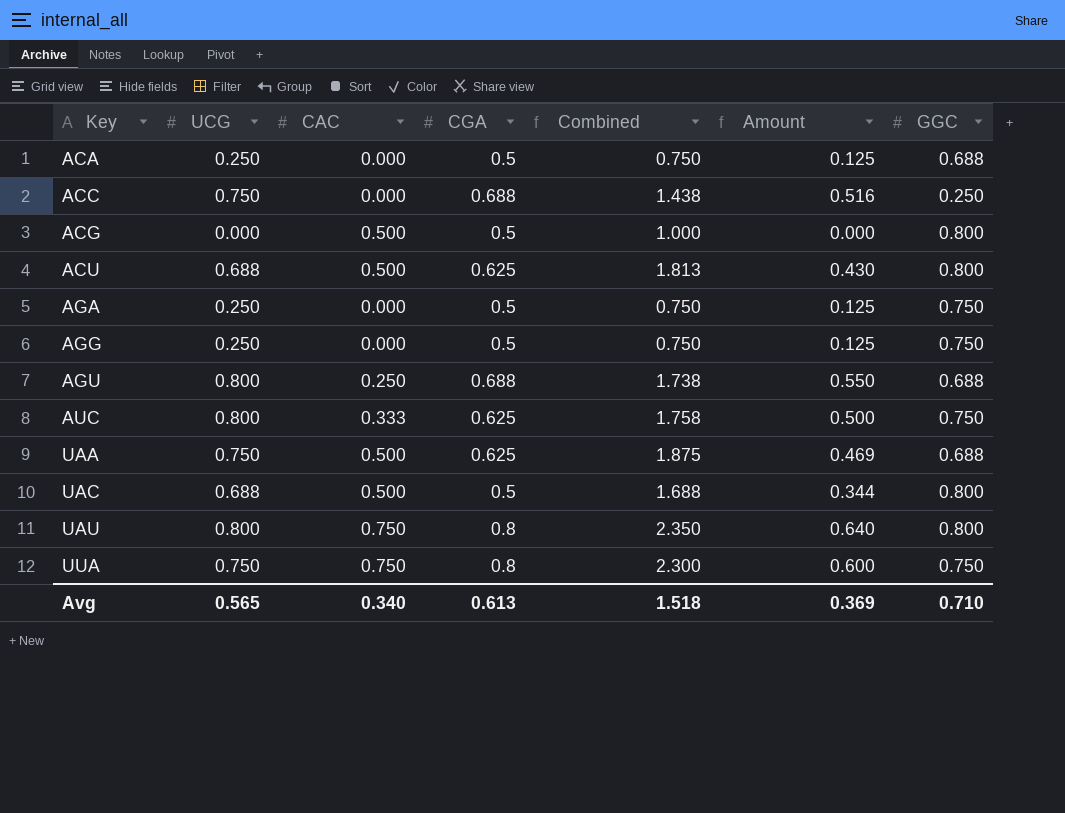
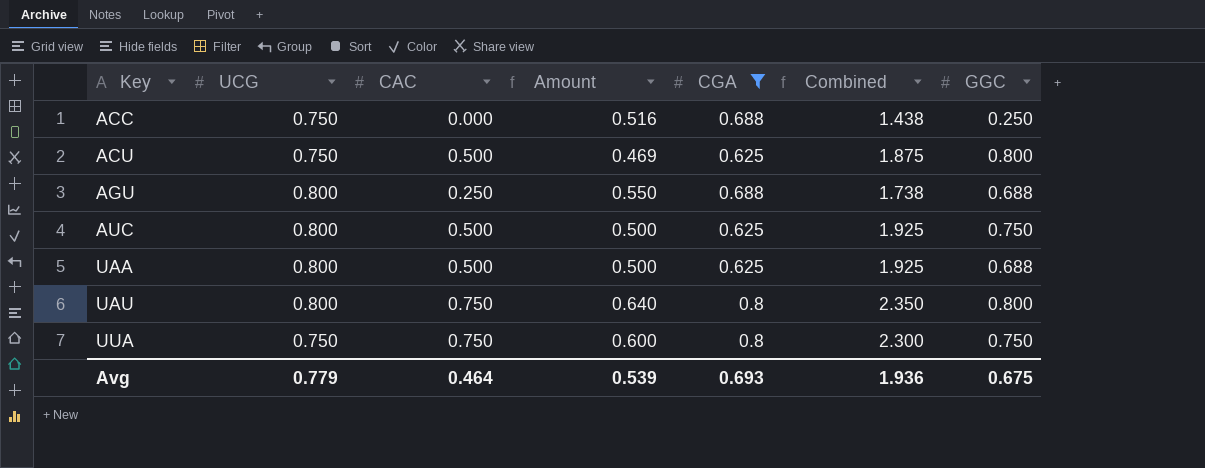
filter: none -> CGA != 0.5
column Amount | position: 6 -> 4
ACU | UCG: 0.688 -> 0.750
ACU | Amount: 0.430 -> 0.469
ACU | Combined: 1.813 -> 1.875
AUC | CAC: 0.333 -> 0.500
AUC | Combined: 1.758 -> 1.925
UAA | UCG: 0.750 -> 0.800
UAA | Amount: 0.469 -> 0.500
UAA | Combined: 1.875 -> 1.925
Avg | UCG: 0.565 -> 0.779
Avg | CAC: 0.340 -> 0.464
Avg | Amount: 0.369 -> 0.539
Avg | CGA: 0.613 -> 0.693
Avg | Combined: 1.518 -> 1.936
Avg | GGC: 0.710 -> 0.675

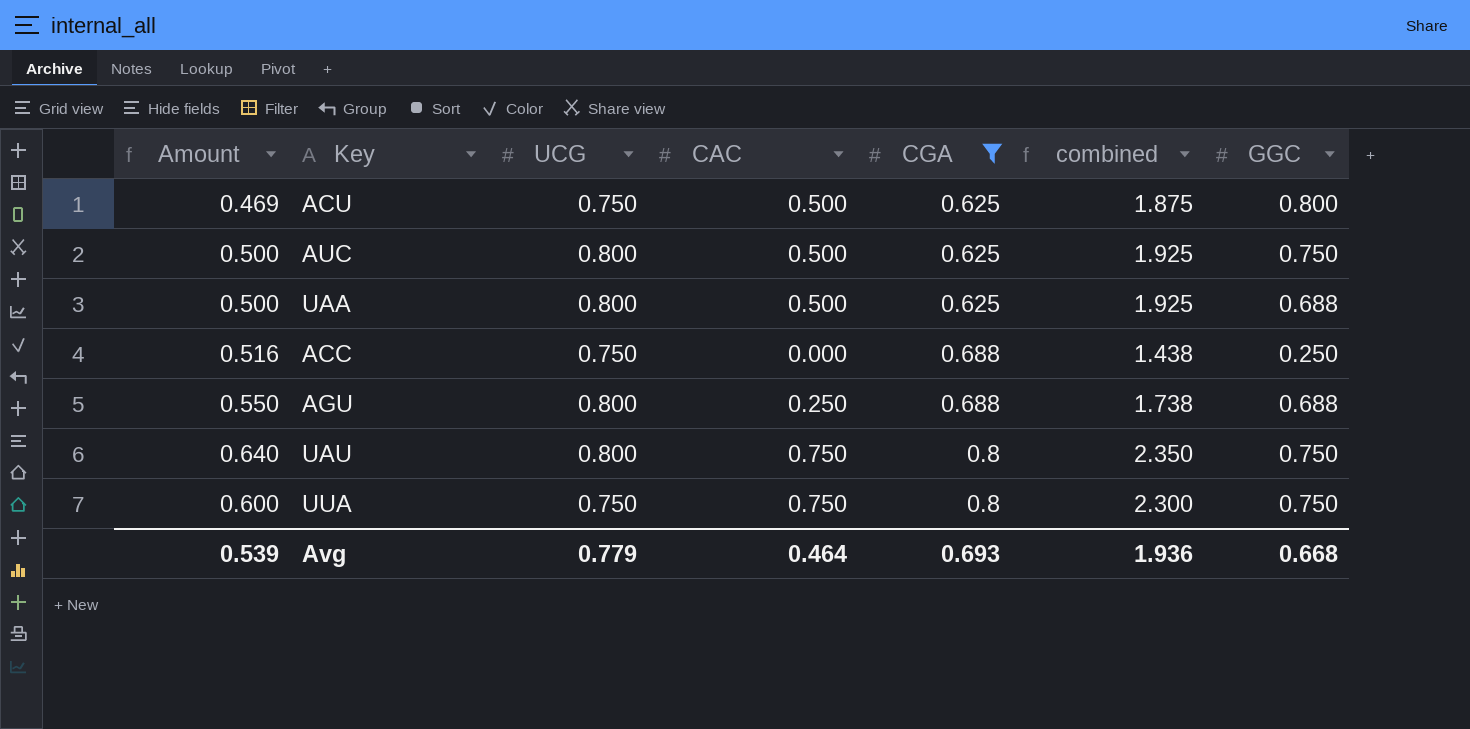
row order: Key ascending -> CGA ascending
column Amount | position: 4 -> 1
column name: Combined -> combined
UAU | GGC: 0.800 -> 0.750
Avg | GGC: 0.675 -> 0.668

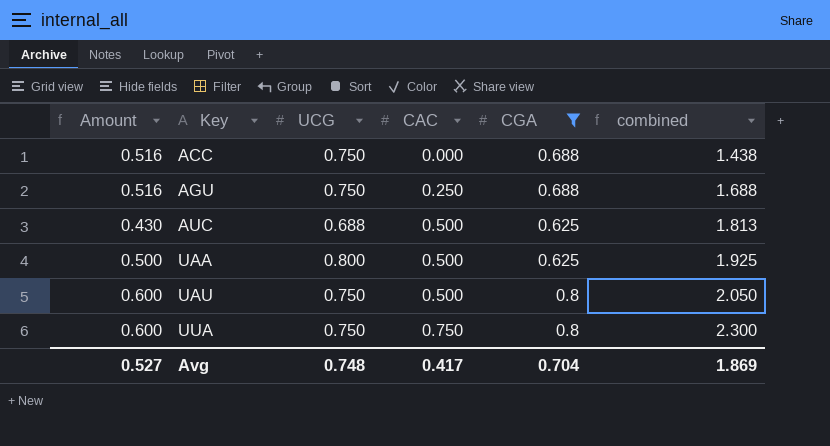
row order: CGA ascending -> Key ascending
column GGC | position: 7 -> none
row ACU: 0.469 | 0.750 | 0.500 | 0.625 | 1.875 | 0.800 -> none
AGU | Amount: 0.550 -> 0.516
AGU | UCG: 0.800 -> 0.750
AGU | combined: 1.738 -> 1.688
AUC | Amount: 0.500 -> 0.430
AUC | UCG: 0.800 -> 0.688
AUC | combined: 1.925 -> 1.813
UAU | Amount: 0.640 -> 0.600
UAU | UCG: 0.800 -> 0.750
UAU | CAC: 0.750 -> 0.500
UAU | combined: 2.350 -> 2.050
Avg | Amount: 0.539 -> 0.527
Avg | UCG: 0.779 -> 0.748
Avg | CAC: 0.464 -> 0.417
Avg | CGA: 0.693 -> 0.704
Avg | combined: 1.936 -> 1.869

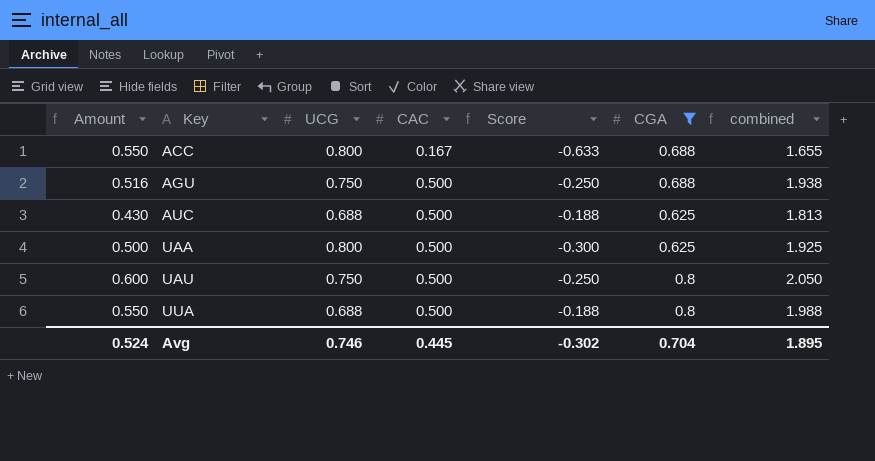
column Score | formula: none -> [CAC] - [UCG]
ACC | Amount: 0.516 -> 0.550
ACC | UCG: 0.750 -> 0.800
ACC | CAC: 0.000 -> 0.167
ACC | combined: 1.438 -> 1.655
AGU | CAC: 0.250 -> 0.500
AGU | combined: 1.688 -> 1.938
UUA | Amount: 0.600 -> 0.550
UUA | UCG: 0.750 -> 0.688
UUA | CAC: 0.750 -> 0.500
UUA | combined: 2.300 -> 1.988
Avg | Amount: 0.527 -> 0.524
Avg | UCG: 0.748 -> 0.746
Avg | CAC: 0.417 -> 0.445
Avg | combined: 1.869 -> 1.895

